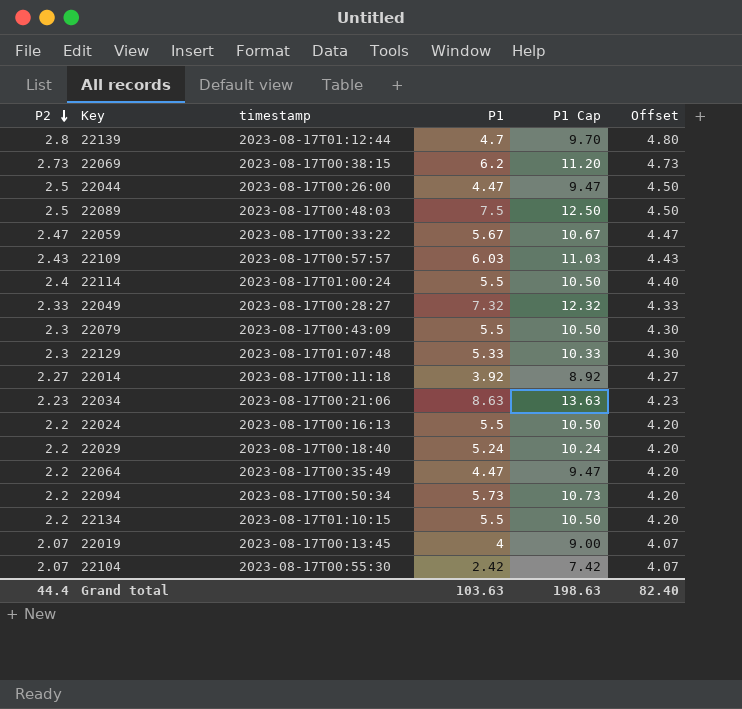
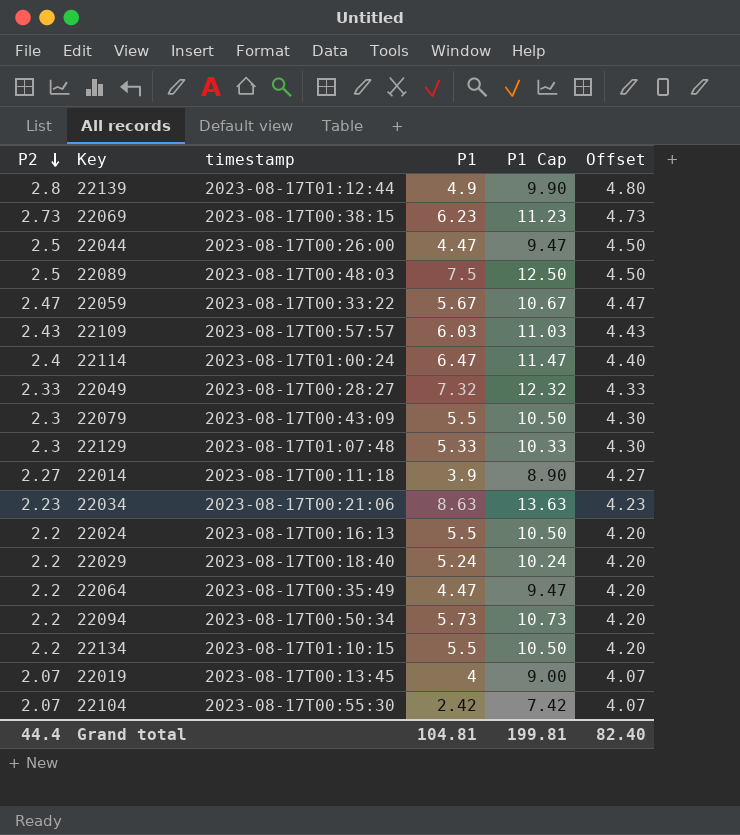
22139 | P1: 4.7 -> 4.9
22139 | P1 Cap: 9.70 -> 9.90
22069 | P1: 6.2 -> 6.23
22069 | P1 Cap: 11.20 -> 11.23
22114 | P1: 5.5 -> 6.47
22114 | P1 Cap: 10.50 -> 11.47
22014 | P1: 3.92 -> 3.9
22014 | P1 Cap: 8.92 -> 8.90
Grand total | P1: 103.63 -> 104.81
Grand total | P1 Cap: 198.63 -> 199.81

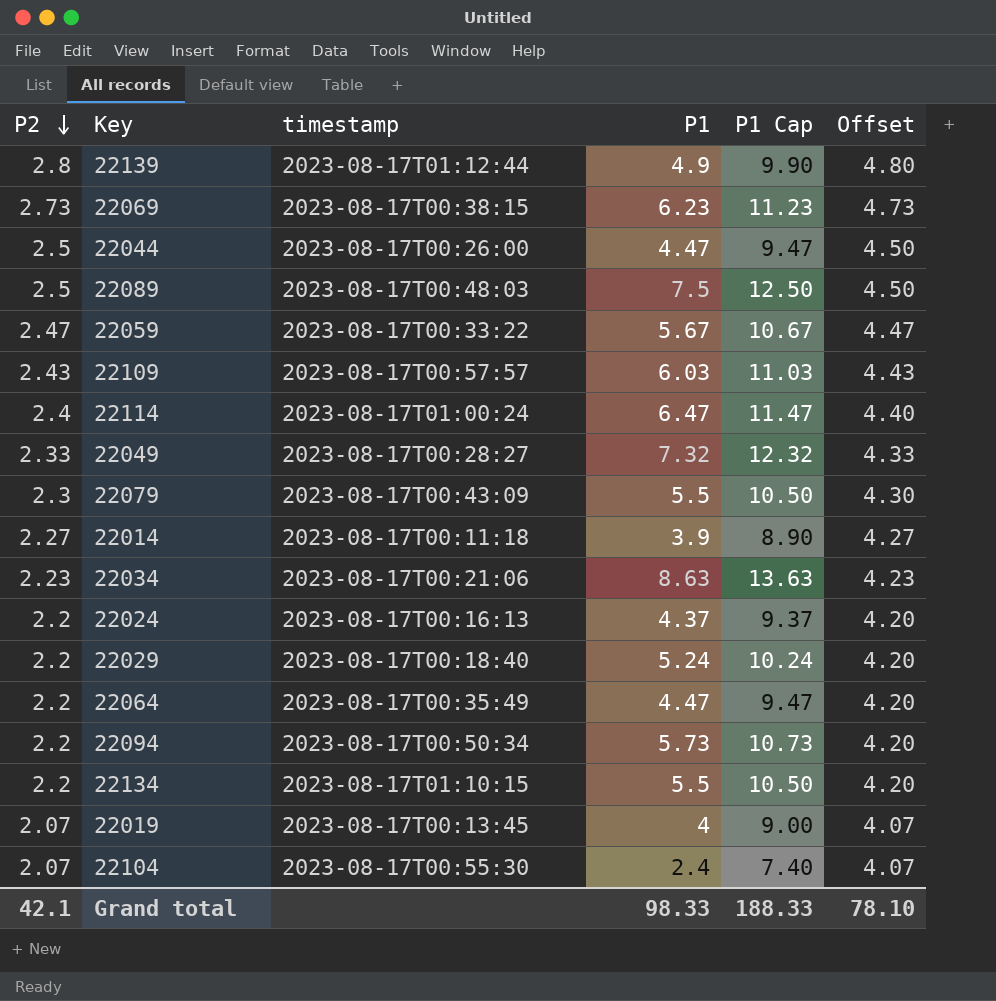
row 22129: 2.3 | 2023-08-17T01:07:48 | 5.33 | 10.33 | 4.30 -> none
22024 | P1: 5.5 -> 4.37
22024 | P1 Cap: 10.50 -> 9.37
22104 | P1: 2.42 -> 2.4
22104 | P1 Cap: 7.42 -> 7.40
Grand total | P2: 44.4 -> 42.1
Grand total | P1: 104.81 -> 98.33
Grand total | P1 Cap: 199.81 -> 188.33
Grand total | Offset: 82.40 -> 78.10

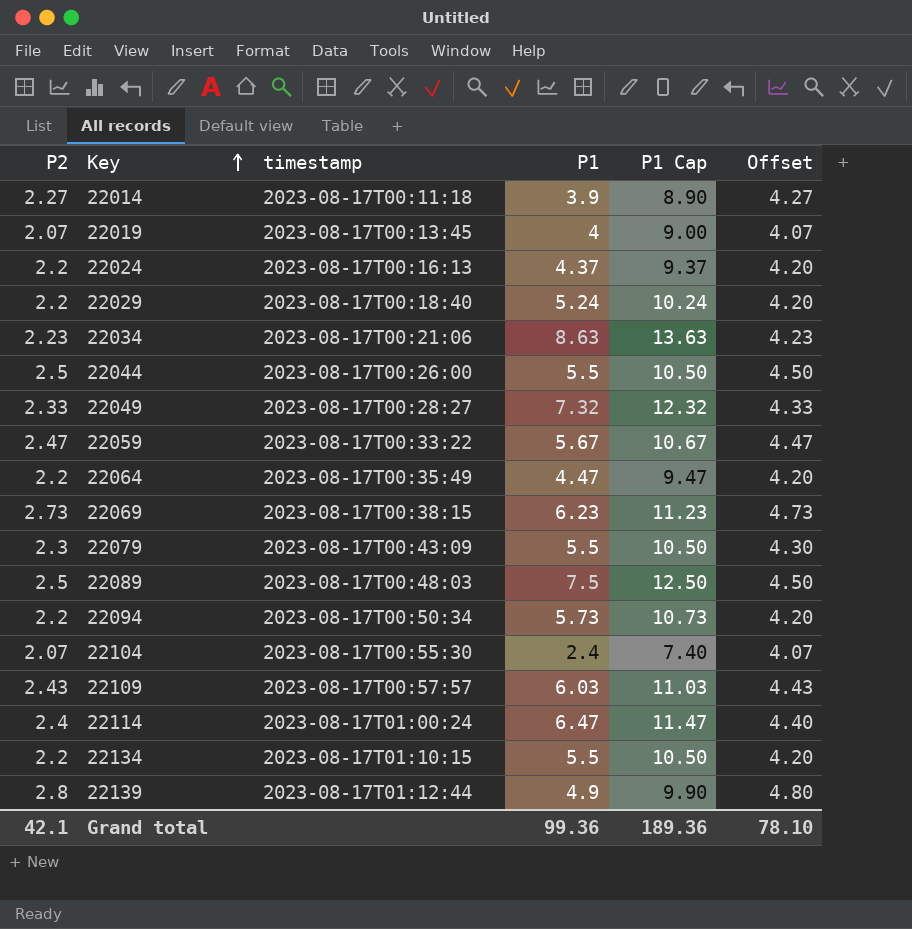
row order: P2 descending -> Key ascending
22044 | P1: 4.47 -> 5.5
22044 | P1 Cap: 9.47 -> 10.50
Grand total | P1: 98.33 -> 99.36
Grand total | P1 Cap: 188.33 -> 189.36

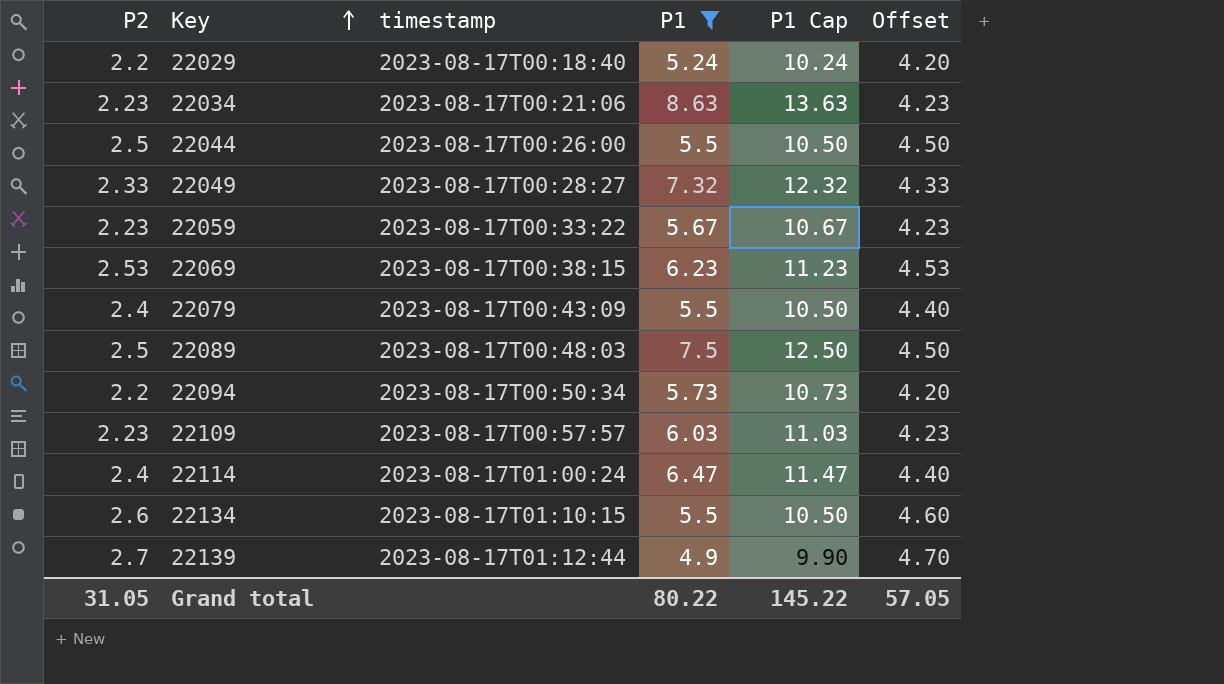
filter: none -> P1 >= 4.9
22059 | P2: 2.47 -> 2.23
22059 | Offset: 4.47 -> 4.23
22069 | P2: 2.73 -> 2.53
22069 | Offset: 4.73 -> 4.53
22079 | P2: 2.3 -> 2.4
22079 | Offset: 4.30 -> 4.40
22109 | P2: 2.43 -> 2.23
22109 | Offset: 4.43 -> 4.23
22134 | P2: 2.2 -> 2.6
22134 | Offset: 4.20 -> 4.60
22139 | P2: 2.8 -> 2.7
22139 | Offset: 4.80 -> 4.70
Grand total | P2: 42.1 -> 31.05
Grand total | P1: 99.36 -> 80.22
Grand total | P1 Cap: 189.36 -> 145.22
Grand total | Offset: 78.10 -> 57.05

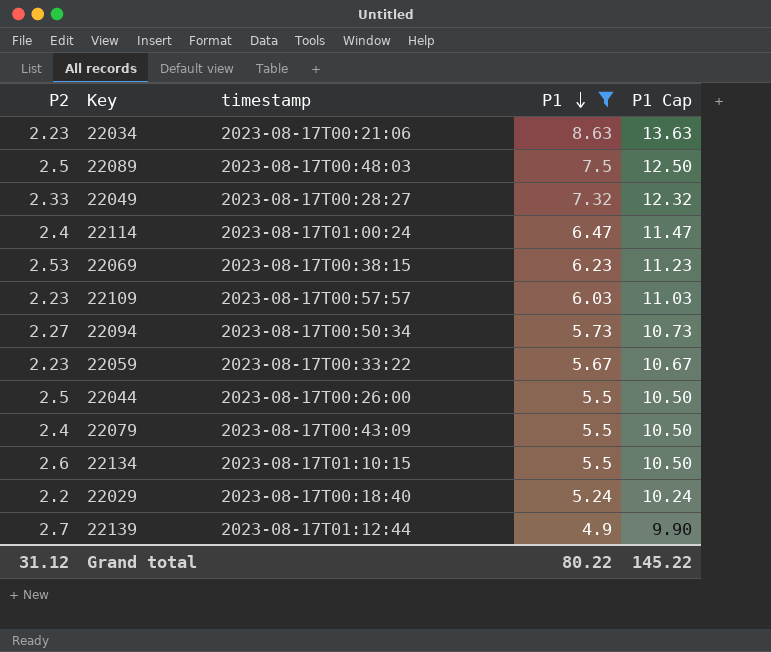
row order: Key ascending -> P1 descending
column Offset | formula: [P2] + 2 -> none
22094 | P2: 2.2 -> 2.27
Grand total | P2: 31.05 -> 31.12

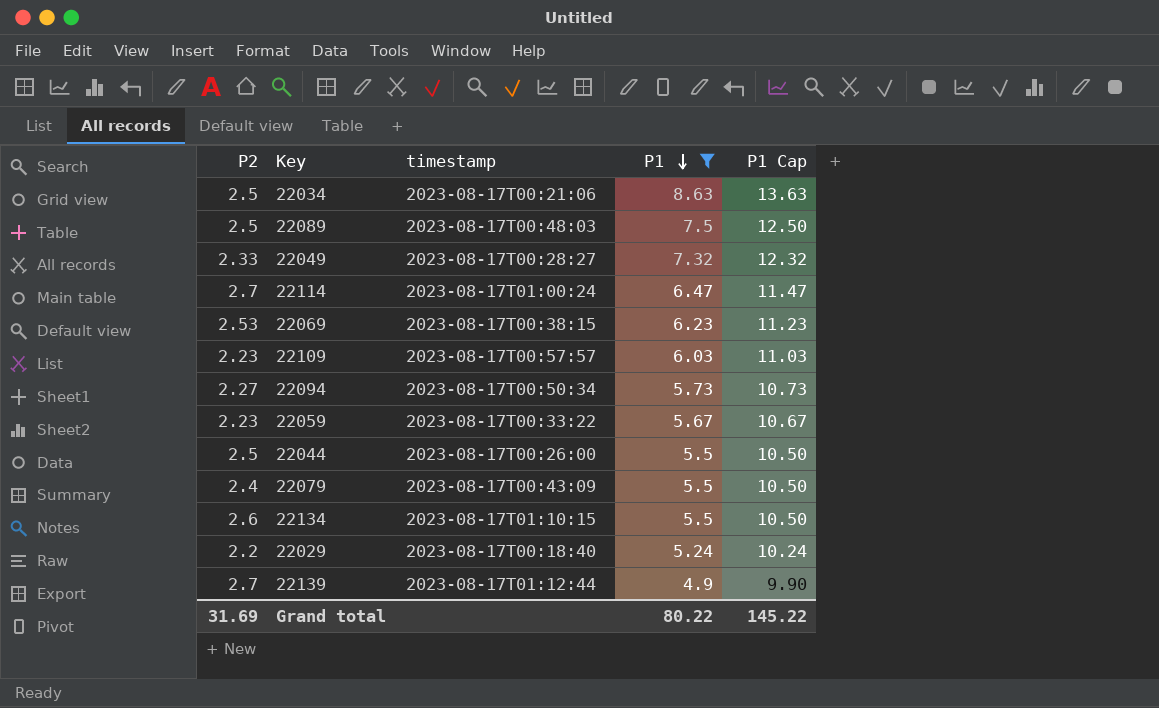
22034 | P2: 2.23 -> 2.5
22114 | P2: 2.4 -> 2.7
Grand total | P2: 31.12 -> 31.69

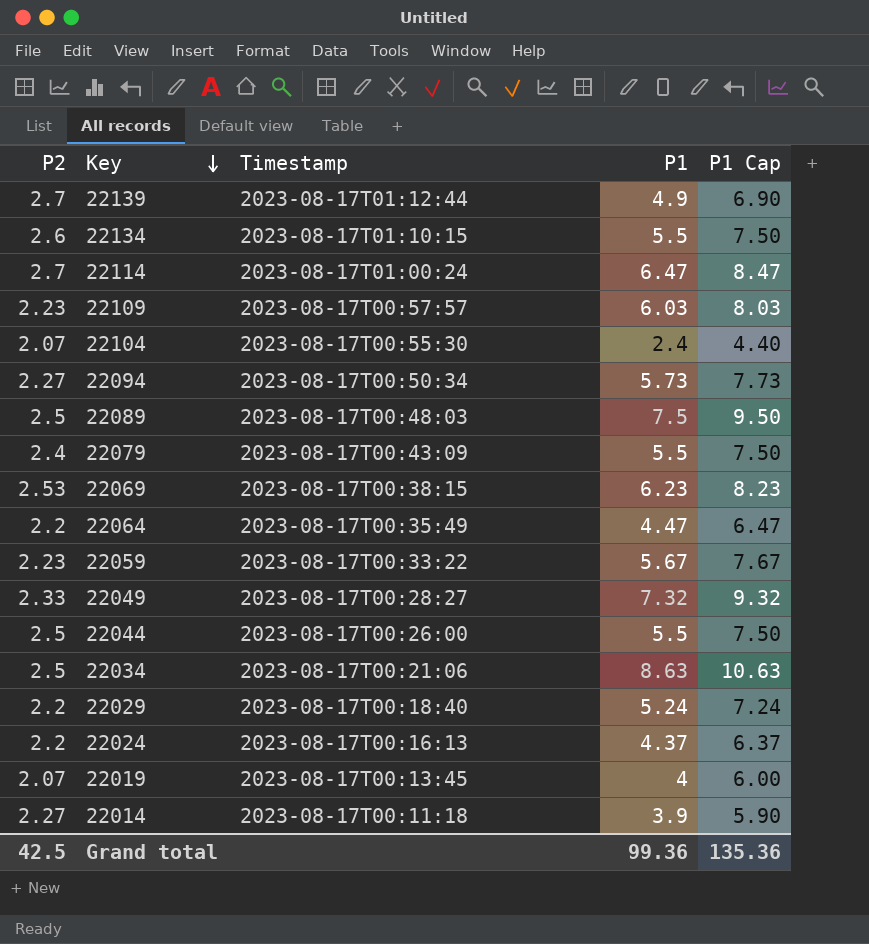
filter: P1 >= 4.9 -> none
row order: P1 descending -> Key descending
column name: timestamp -> Timestamp
column P1 Cap | formula: [P1] + 5 -> [P1] + 2
Grand total | P2: 31.69 -> 42.5
Grand total | P1: 80.22 -> 99.36
Grand total | P1 Cap: 145.22 -> 135.36

